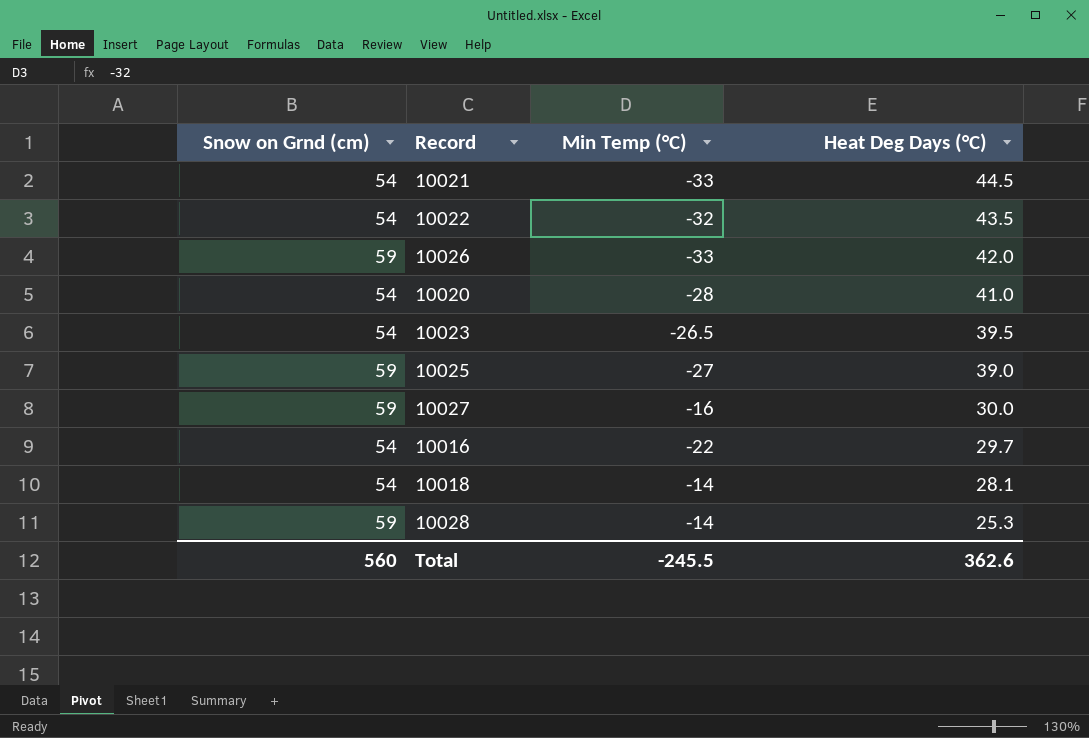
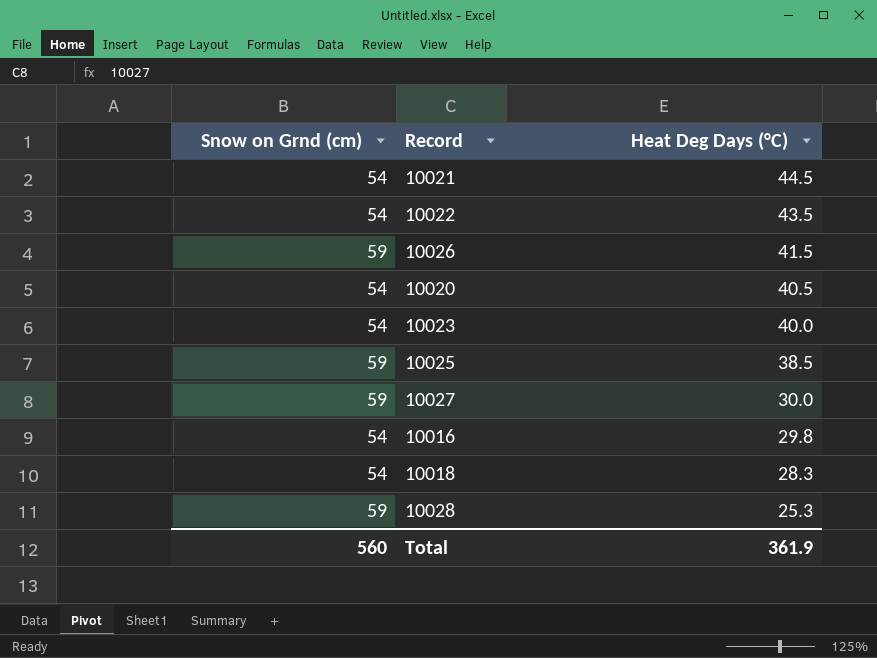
column Min Temp (°C) | position: 3 -> none
10026 | Heat Deg Days (°C): 42.0 -> 41.5
10020 | Heat Deg Days (°C): 41.0 -> 40.5
10023 | Heat Deg Days (°C): 39.5 -> 40.0
10025 | Heat Deg Days (°C): 39.0 -> 38.5
10016 | Heat Deg Days (°C): 29.7 -> 29.8
10018 | Heat Deg Days (°C): 28.1 -> 28.3
Total | Heat Deg Days (°C): 362.6 -> 361.9

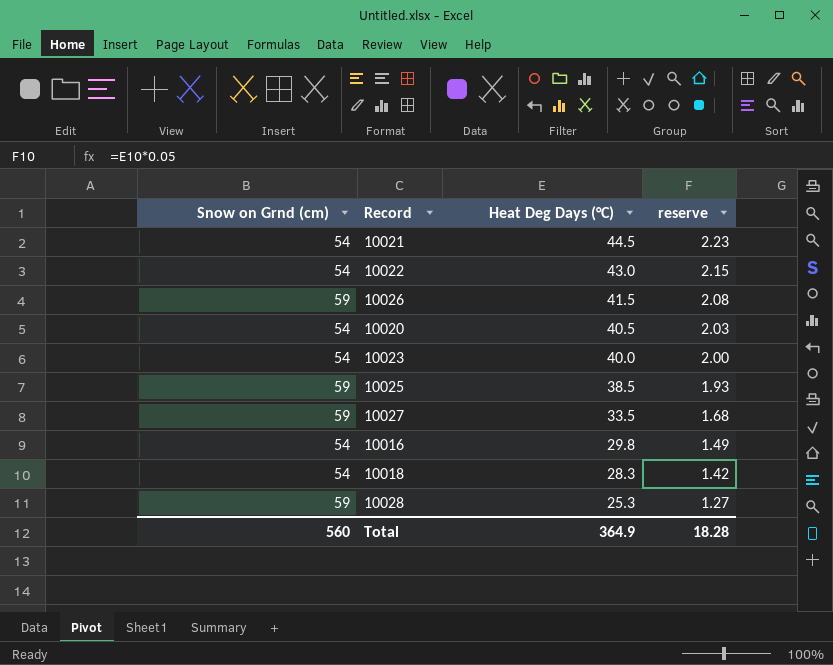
column reserve | formula: none -> [Heat Deg Days (°C)] * 0.05
10022 | Heat Deg Days (°C): 43.5 -> 43.0
10027 | Heat Deg Days (°C): 30.0 -> 33.5
Total | Heat Deg Days (°C): 361.9 -> 364.9

